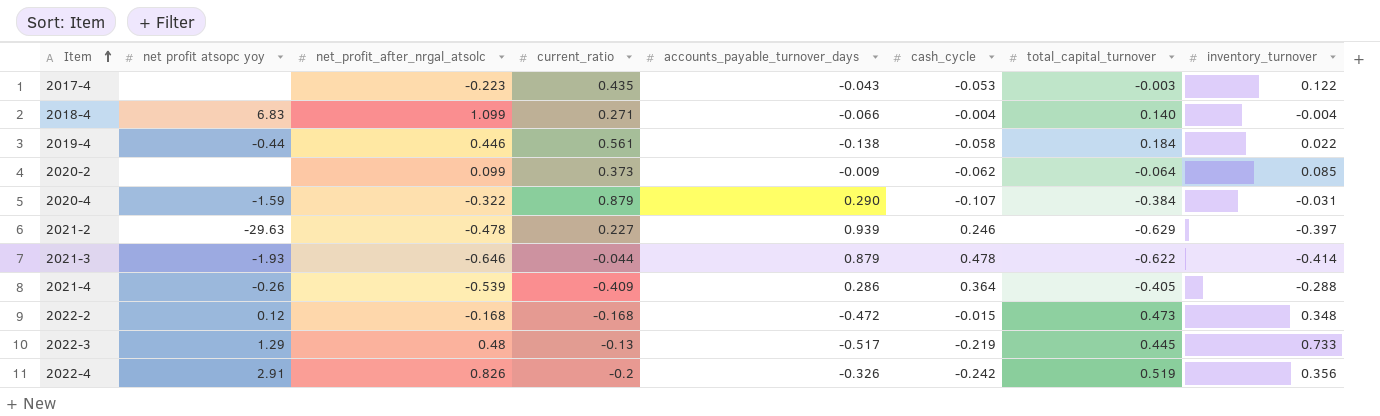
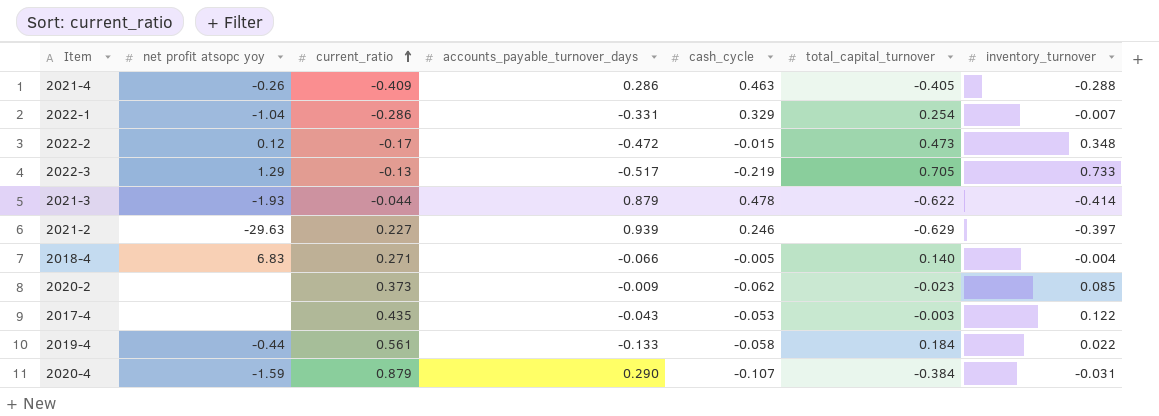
row order: Item ascending -> current_ratio ascending
column net_profit_after_nrgal_atsolc | position: 3 -> none
row 2022-4: 2.91 | 0.826 | -0.2 | -0.326 | -0.242 | 0.519 | 0.356 -> none
2021-4 | cash_cycle: 0.364 -> 0.463
row 2022-1: none -> -1.04 | -0.286 | -0.331 | 0.329 | 0.254 | -0.007
2022-2 | current_ratio: -0.168 -> -0.17
2022-3 | total_capital_turnover: 0.445 -> 0.705
2018-4 | cash_cycle: -0.004 -> -0.005
2020-2 | total_capital_turnover: -0.064 -> -0.023
2019-4 | accounts_payable_turnover_days: -0.138 -> -0.133

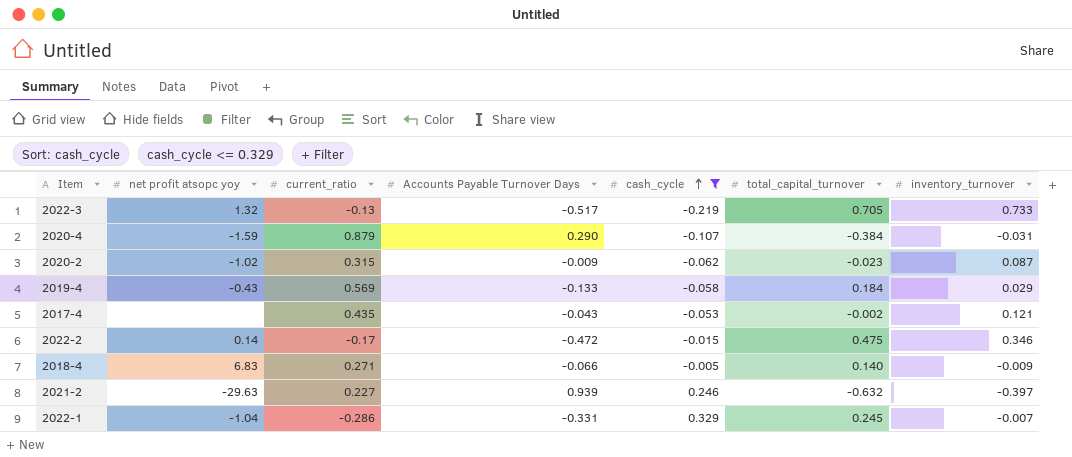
filter: none -> cash_cycle <= 0.329
row order: current_ratio ascending -> cash_cycle ascending
column name: accounts_payable_turnover_days -> Accounts Payable Turnover Days
2022-3 | net profit atsopc yoy: 1.29 -> 1.32
2020-2 | net profit atsopc yoy: none -> -1.02
2020-2 | current_ratio: 0.373 -> 0.315
2020-2 | inventory_turnover: 0.085 -> 0.087
2019-4 | net profit atsopc yoy: -0.44 -> -0.43
2019-4 | current_ratio: 0.561 -> 0.569
2019-4 | inventory_turnover: 0.022 -> 0.029
2017-4 | total_capital_turnover: -0.003 -> -0.002
2017-4 | inventory_turnover: 0.122 -> 0.121
2022-2 | net profit atsopc yoy: 0.12 -> 0.14
2022-2 | total_capital_turnover: 0.473 -> 0.475
2022-2 | inventory_turnover: 0.348 -> 0.346
2018-4 | inventory_turnover: -0.004 -> -0.009
2021-2 | total_capital_turnover: -0.629 -> -0.632
2022-1 | total_capital_turnover: 0.254 -> 0.245

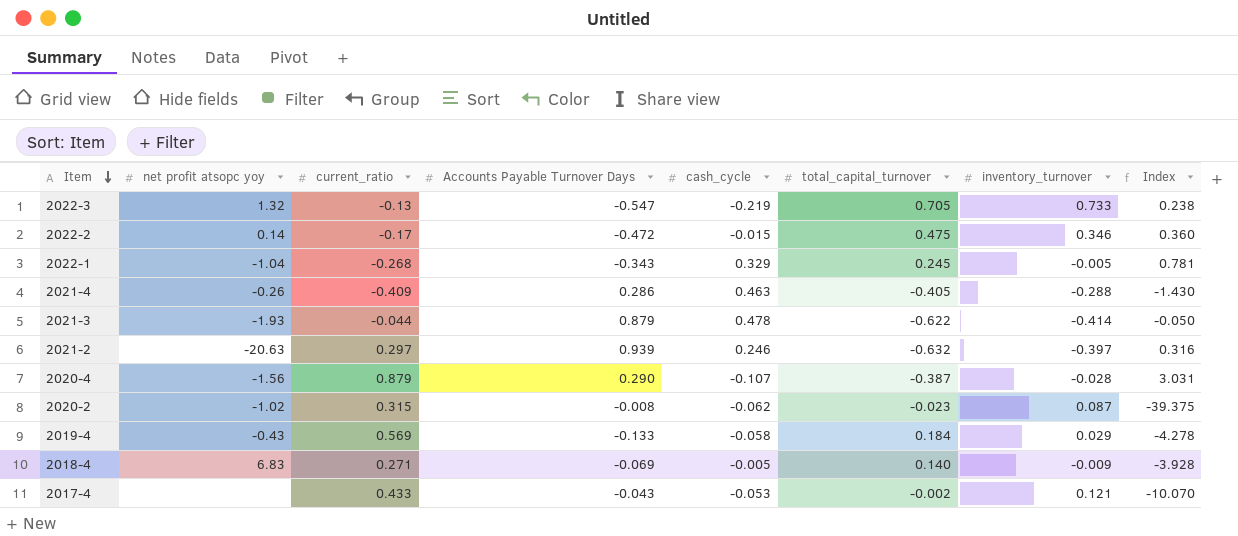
filter: cash_cycle <= 0.329 -> none
row order: cash_cycle ascending -> Item descending
column Index | formula: none -> [current_ratio] / [Accounts Payable Turnover Days]
2022-3 | Accounts Payable Turnover Days: -0.517 -> -0.547
2022-1 | current_ratio: -0.286 -> -0.268
2022-1 | Accounts Payable Turnover Days: -0.331 -> -0.343
2022-1 | inventory_turnover: -0.007 -> -0.005
2021-2 | net profit atsopc yoy: -29.63 -> -20.63
2021-2 | current_ratio: 0.227 -> 0.297
2020-4 | net profit atsopc yoy: -1.59 -> -1.56
2020-4 | total_capital_turnover: -0.384 -> -0.387
2020-4 | inventory_turnover: -0.031 -> -0.028
2020-2 | Accounts Payable Turnover Days: -0.009 -> -0.008
2018-4 | Accounts Payable Turnover Days: -0.066 -> -0.069
2017-4 | current_ratio: 0.435 -> 0.433

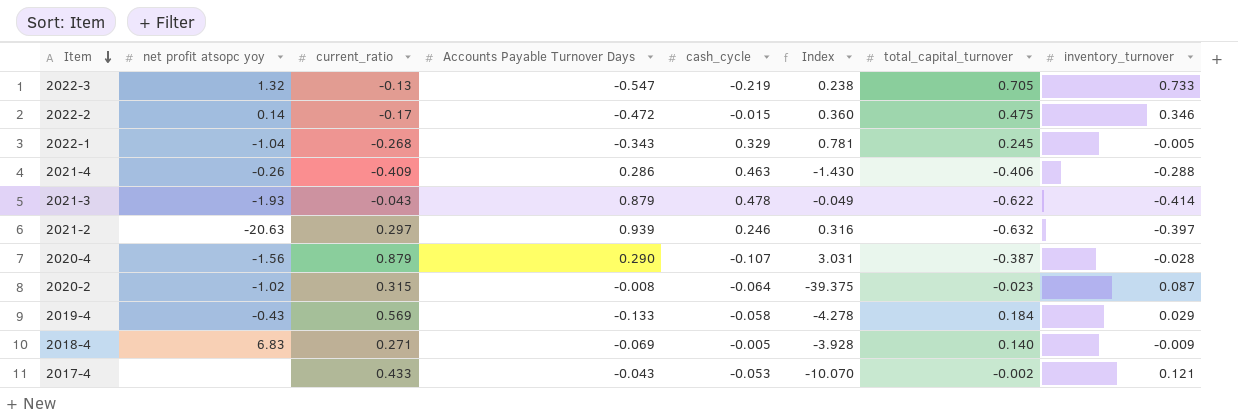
column Index | position: 8 -> 6
2021-4 | total_capital_turnover: -0.405 -> -0.406
2021-3 | current_ratio: -0.044 -> -0.043
2021-3 | Index: -0.050 -> -0.049
2020-2 | cash_cycle: -0.062 -> -0.064

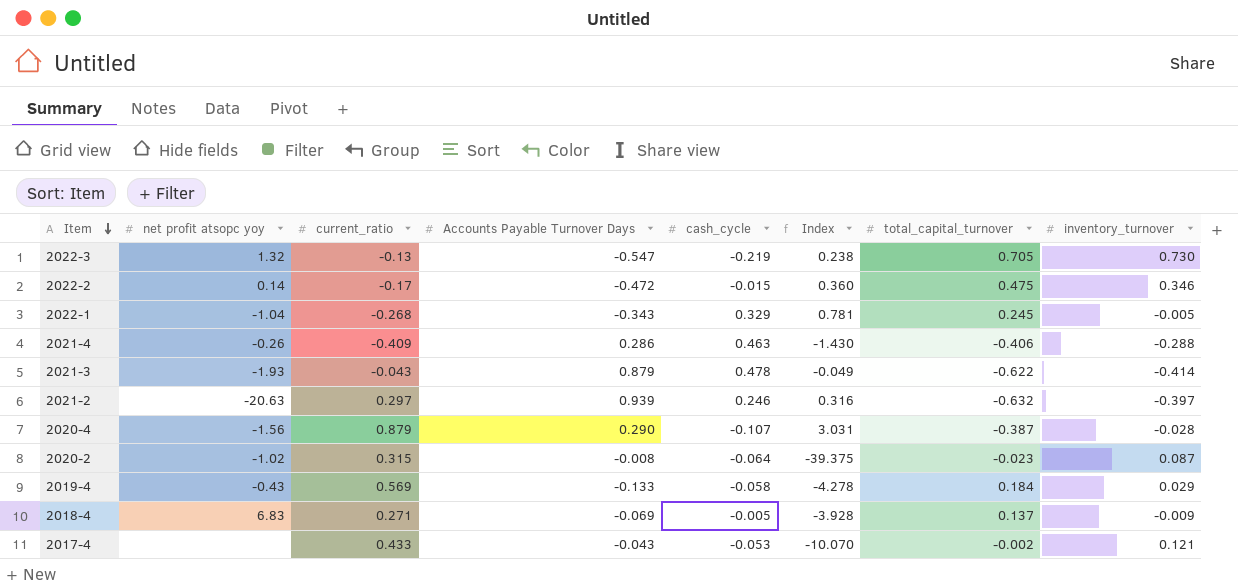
2022-3 | inventory_turnover: 0.733 -> 0.730
2018-4 | total_capital_turnover: 0.140 -> 0.137

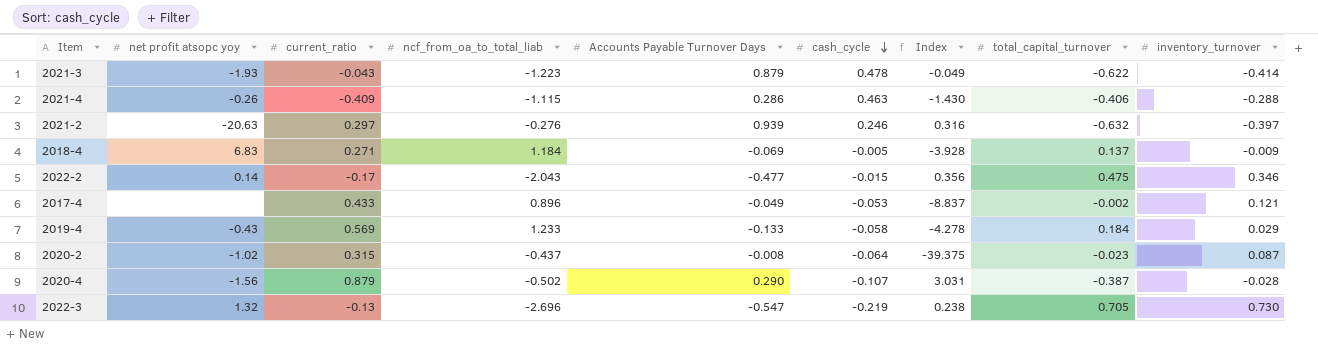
row order: Item descending -> cash_cycle descending
column ncf_from_oa_to_total_liab | position: none -> 4
row 2022-1: -1.04 | -0.268 | -0.343 | 0.329 | 0.781 | 0.245 | -0.005 -> none
2022-2 | Accounts Payable Turnover Days: -0.472 -> -0.477
2022-2 | Index: 0.360 -> 0.356
2017-4 | Accounts Payable Turnover Days: -0.043 -> -0.049
2017-4 | Index: -10.070 -> -8.837

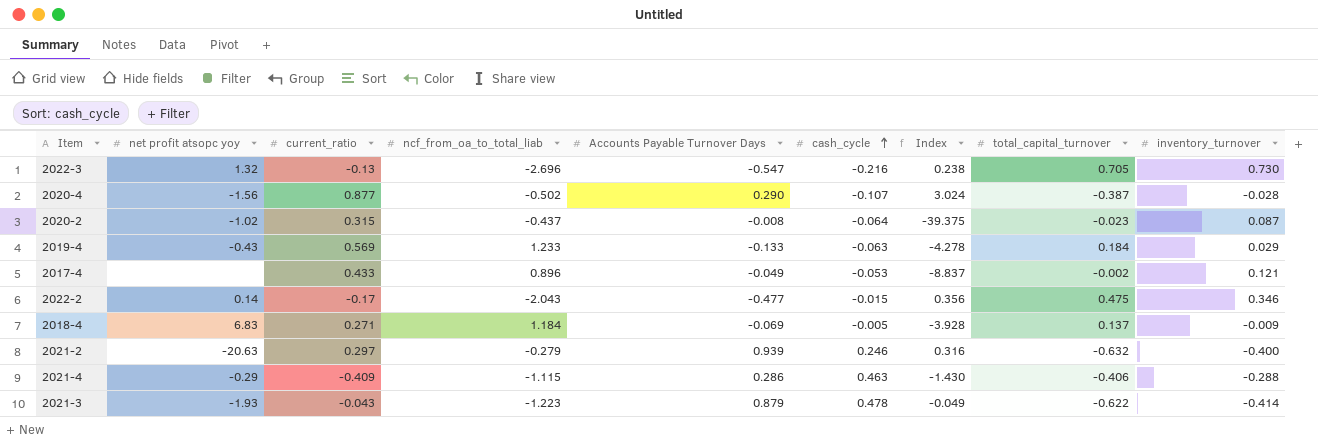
row order: cash_cycle descending -> cash_cycle ascending
2022-3 | cash_cycle: -0.219 -> -0.216
2020-4 | current_ratio: 0.879 -> 0.877
2020-4 | Index: 3.031 -> 3.024
2019-4 | cash_cycle: -0.058 -> -0.063
2021-2 | ncf_from_oa_to_total_liab: -0.276 -> -0.279
2021-2 | inventory_turnover: -0.397 -> -0.400
2021-4 | net profit atsopc yoy: -0.26 -> -0.29

